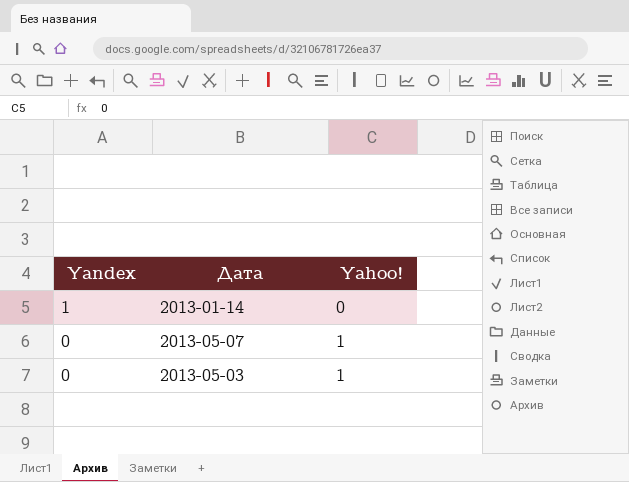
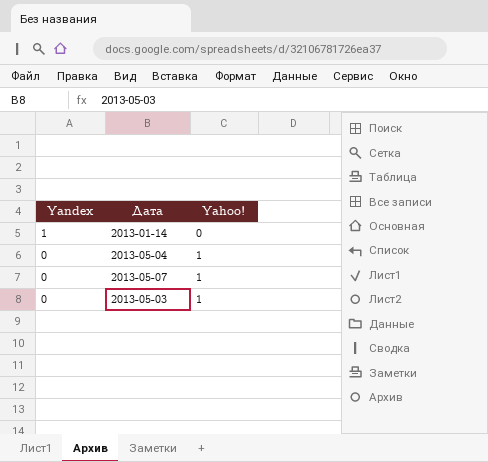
row 2013-05-04: none -> 0 | 1

